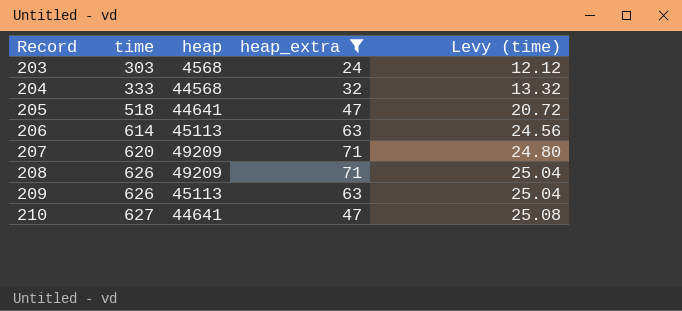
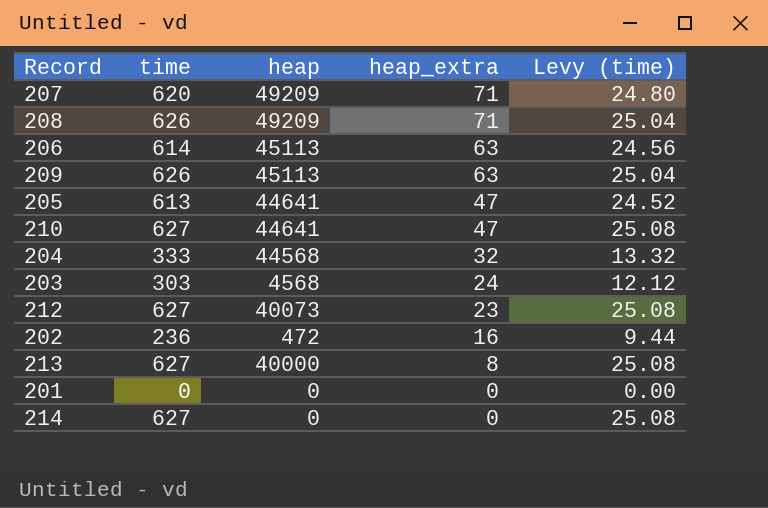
filter: heap_extra >= 24 -> none
row order: Record ascending -> heap_extra descending
205 | time: 518 -> 613
205 | Levy (time): 20.72 -> 24.52

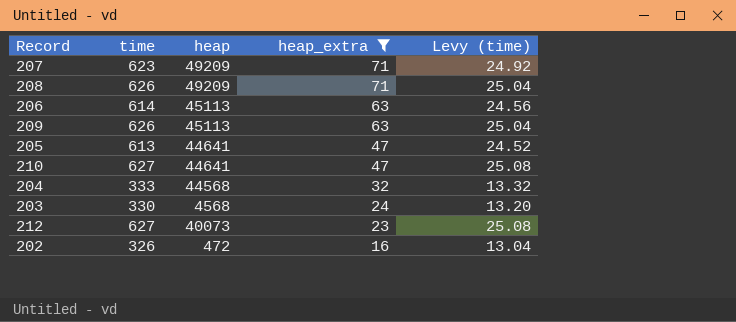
filter: none -> heap_extra >= 16
207 | time: 620 -> 623
207 | Levy (time): 24.80 -> 24.92
203 | time: 303 -> 330
203 | Levy (time): 12.12 -> 13.20
202 | time: 236 -> 326
202 | Levy (time): 9.44 -> 13.04

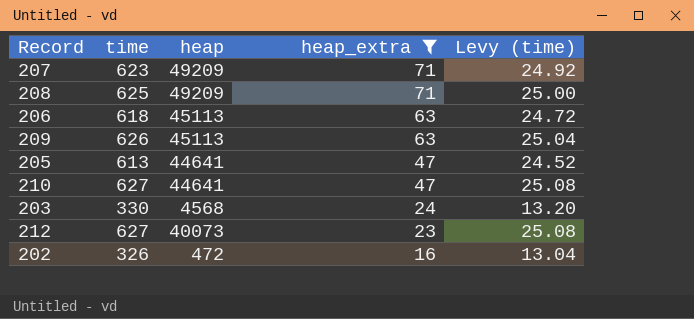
row 204: 333 | 44568 | 32 | 13.32 -> none
208 | time: 626 -> 625
208 | Levy (time): 25.04 -> 25.00
206 | time: 614 -> 618
206 | Levy (time): 24.56 -> 24.72

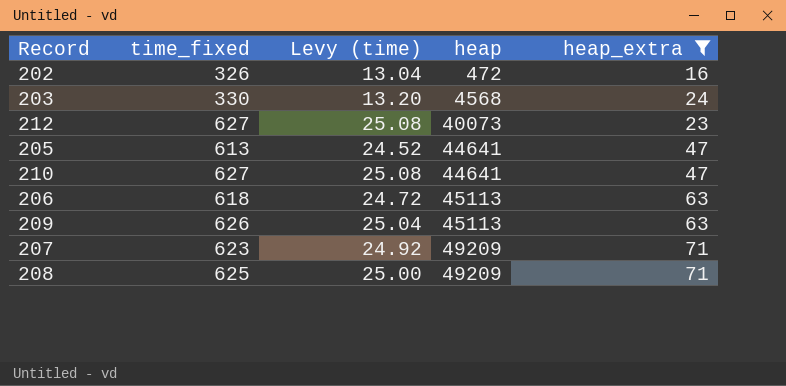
row order: heap_extra descending -> heap ascending
column name: time -> time_fixed
column Levy (time) | position: 5 -> 3

